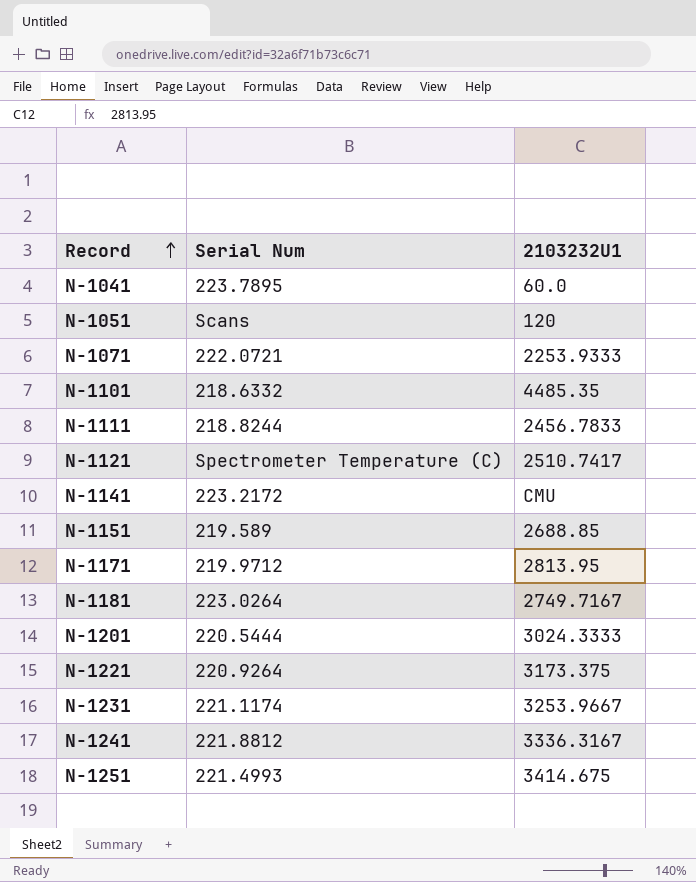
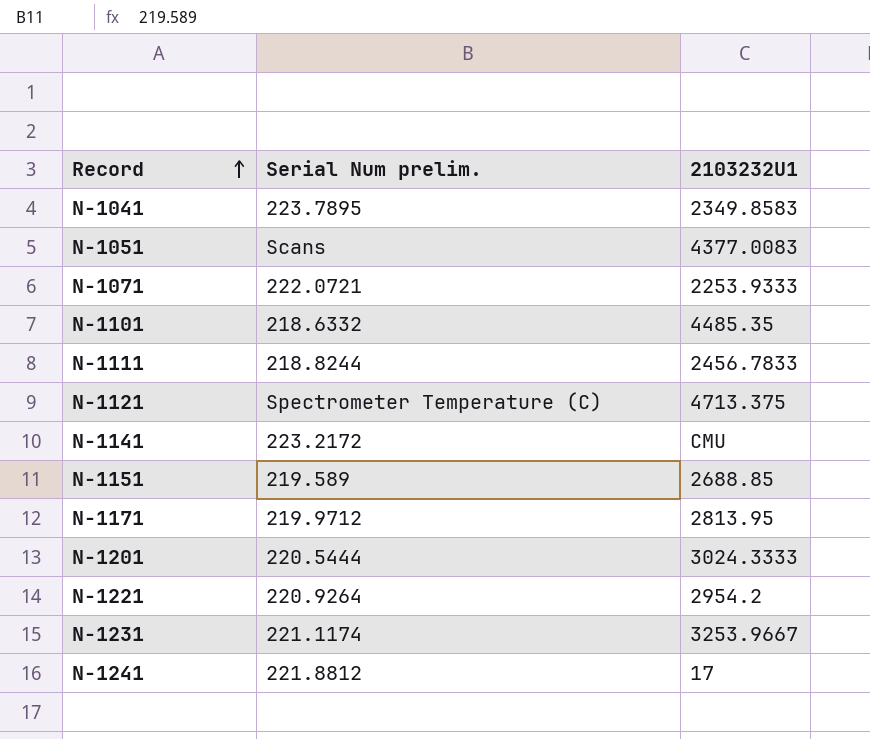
column name: Serial Num -> Serial Num prelim.
row N-1181: 223.0264 | 2749.7167 -> none
row N-1251: 221.4993 | 3414.675 -> none
N-1041 | 2103232U1: 60.0 -> 2349.8583
N-1051 | 2103232U1: 120 -> 4377.0083
N-1121 | 2103232U1: 2510.7417 -> 4713.375
N-1221 | 2103232U1: 3173.375 -> 2954.2
N-1241 | 2103232U1: 3336.3167 -> 17

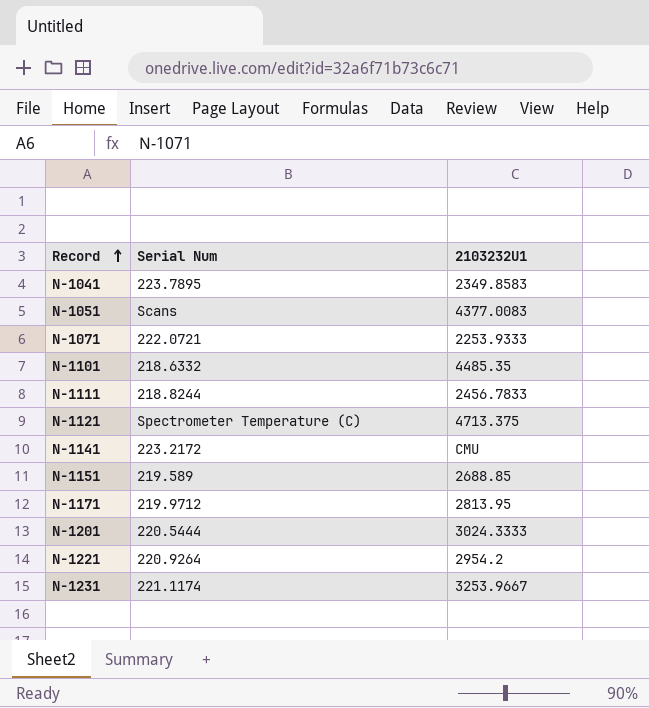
column name: Serial Num prelim. -> Serial Num
row N-1241: 221.8812 | 17 -> none

